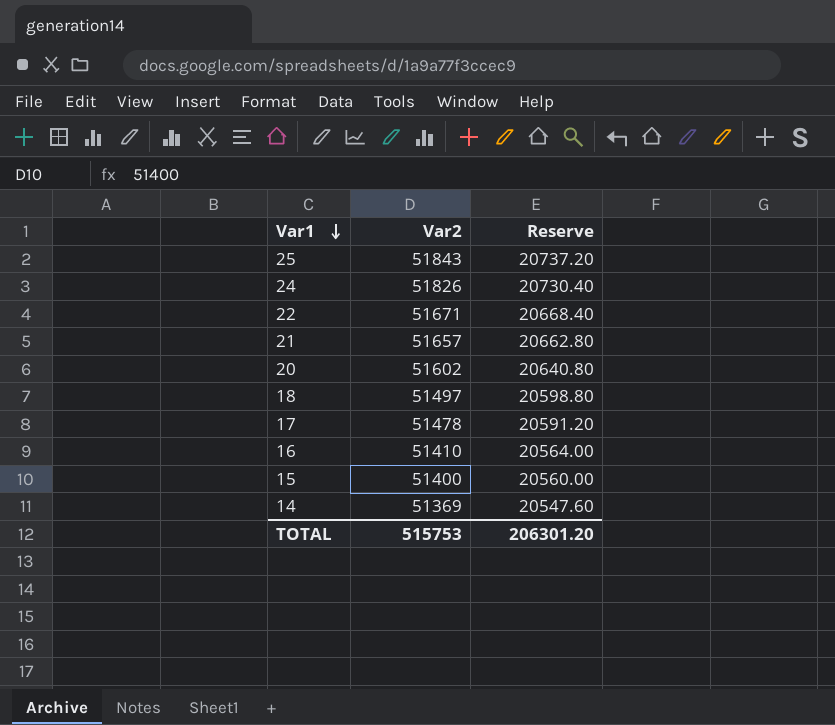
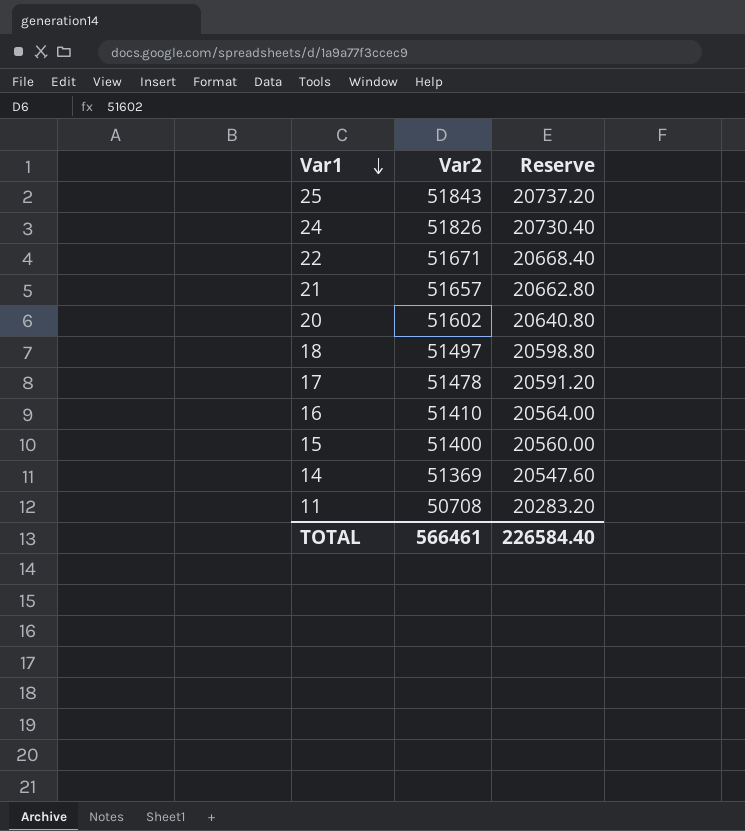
row 11: none -> 50708 | 20283.20
TOTAL | Var2: 515753 -> 566461
TOTAL | Reserve: 206301.20 -> 226584.40

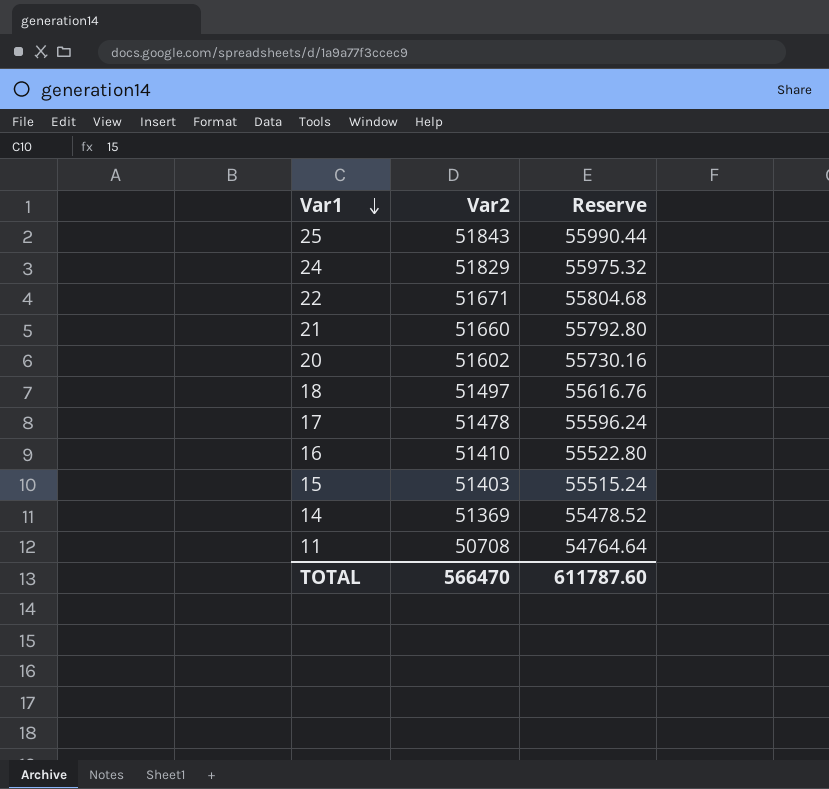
column Reserve | formula: [Var2] * 0.4 -> [Var2] * 1.08
24 | Var2: 51826 -> 51829
21 | Var2: 51657 -> 51660
15 | Var2: 51400 -> 51403
TOTAL | Var2: 566461 -> 566470
TOTAL | Reserve: 226584.40 -> 611787.60

